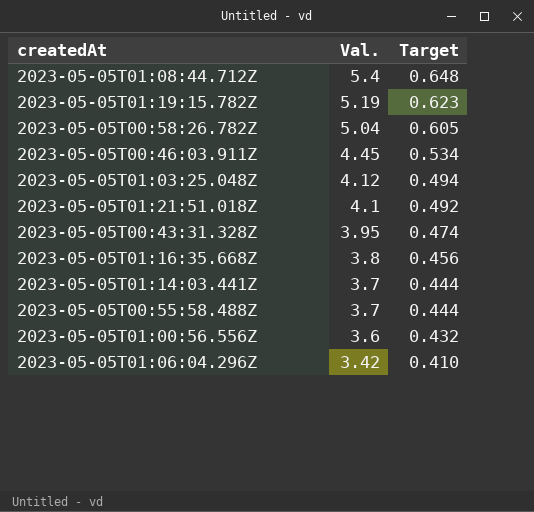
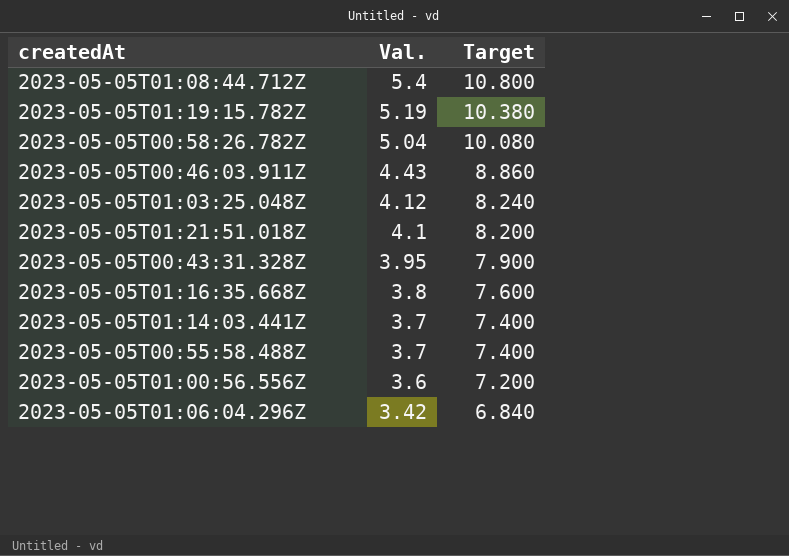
column Target | formula: [Val.] * 0.12 -> [Val.] * 2
2023-05-05T00:46:03.911Z | Val.: 4.45 -> 4.43

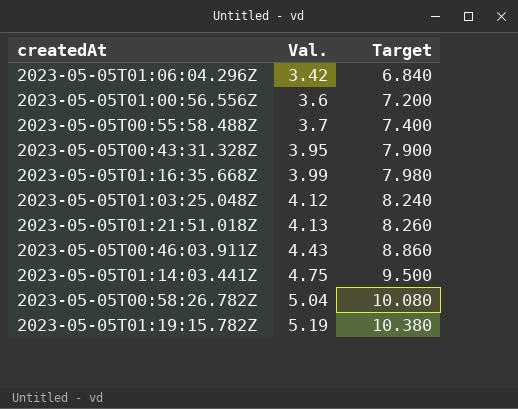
row order: Val. descending -> Val. ascending
row 2023-05-05T01:08:44.712Z: 5.4 | 10.800 -> none
2023-05-05T01:16:35.668Z | Val.: 3.8 -> 3.99
2023-05-05T01:16:35.668Z | Target: 7.600 -> 7.980
2023-05-05T01:21:51.018Z | Val.: 4.1 -> 4.13
2023-05-05T01:21:51.018Z | Target: 8.200 -> 8.260
2023-05-05T01:14:03.441Z | Val.: 3.7 -> 4.75
2023-05-05T01:14:03.441Z | Target: 7.400 -> 9.500

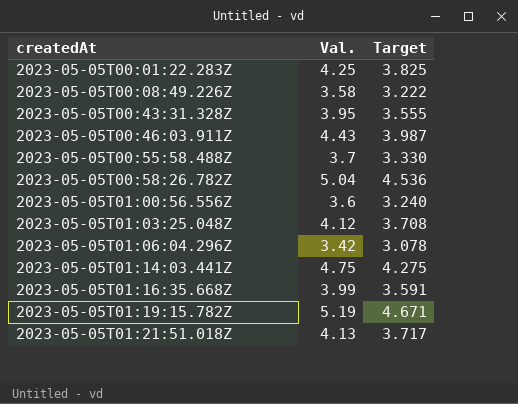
row order: Val. ascending -> createdAt ascending
column Target | formula: [Val.] * 2 -> [Val.] * 0.9
row 2023-05-05T00:01:22.283Z: none -> 4.25 | 3.825
row 2023-05-05T00:08:49.226Z: none -> 3.58 | 3.222

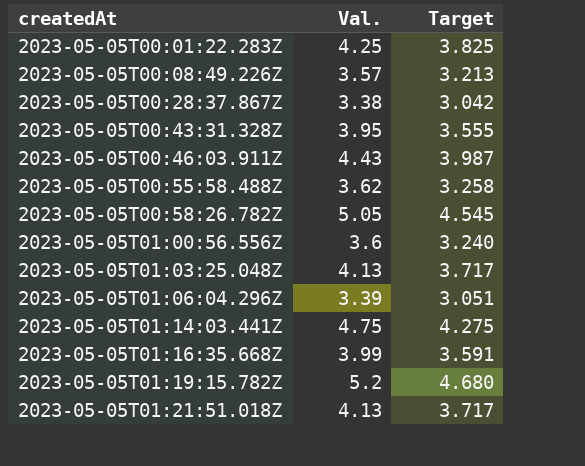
2023-05-05T00:08:49.226Z | Val.: 3.58 -> 3.57
2023-05-05T00:08:49.226Z | Target: 3.222 -> 3.213
row 2023-05-05T00:28:37.867Z: none -> 3.38 | 3.042
2023-05-05T00:55:58.488Z | Val.: 3.7 -> 3.62
2023-05-05T00:55:58.488Z | Target: 3.330 -> 3.258
2023-05-05T00:58:26.782Z | Val.: 5.04 -> 5.05
2023-05-05T00:58:26.782Z | Target: 4.536 -> 4.545
2023-05-05T01:03:25.048Z | Val.: 4.12 -> 4.13
2023-05-05T01:03:25.048Z | Target: 3.708 -> 3.717
2023-05-05T01:06:04.296Z | Val.: 3.42 -> 3.39
2023-05-05T01:06:04.296Z | Target: 3.078 -> 3.051
2023-05-05T01:19:15.782Z | Val.: 5.19 -> 5.2
2023-05-05T01:19:15.782Z | Target: 4.671 -> 4.680

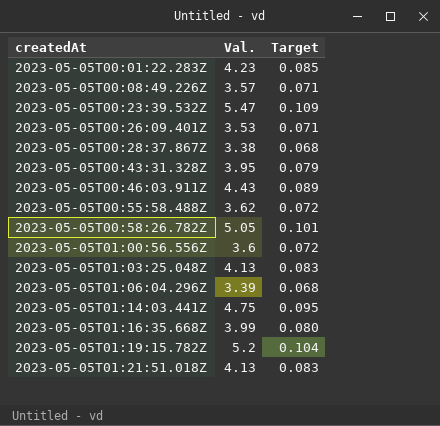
column Target | formula: [Val.] * 0.9 -> [Val.] * 0.02
2023-05-05T00:01:22.283Z | Val.: 4.25 -> 4.23
row 2023-05-05T00:23:39.532Z: none -> 5.47 | 0.109
row 2023-05-05T00:26:09.401Z: none -> 3.53 | 0.071

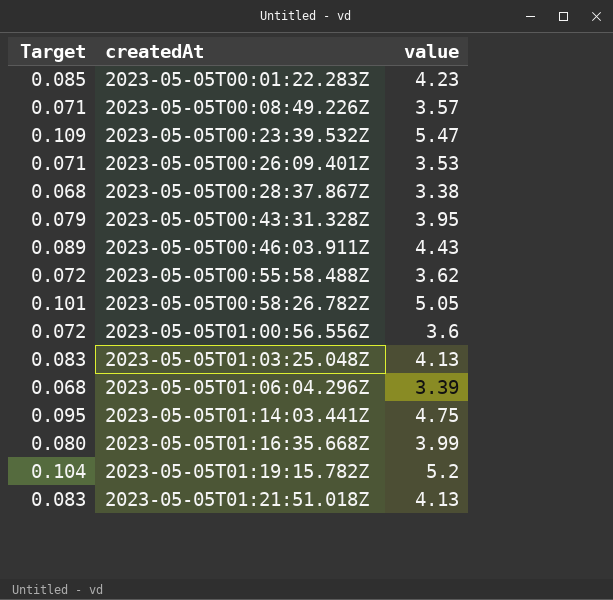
column Target | position: 3 -> 1
column name: Val. -> value

